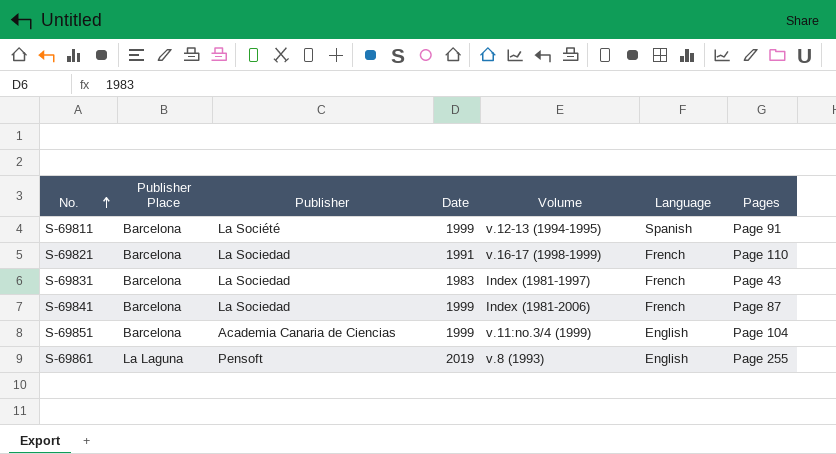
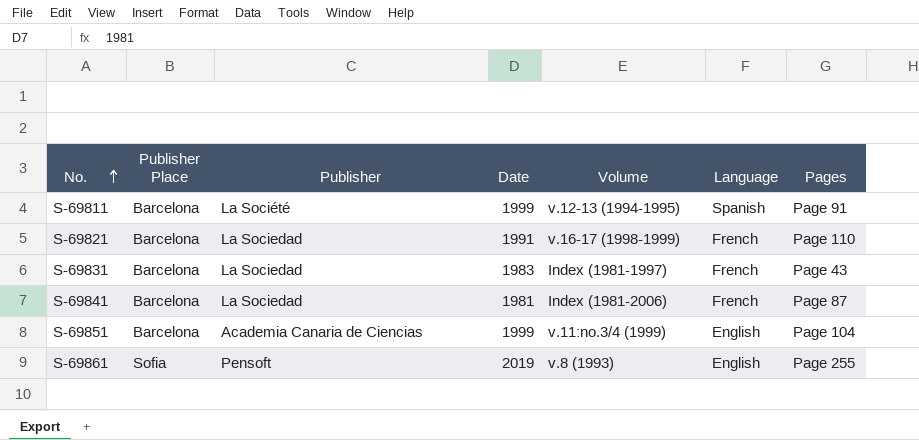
S-69841 | Date: 1999 -> 1981
S-69861 | Publisher Place: La Laguna -> Sofia

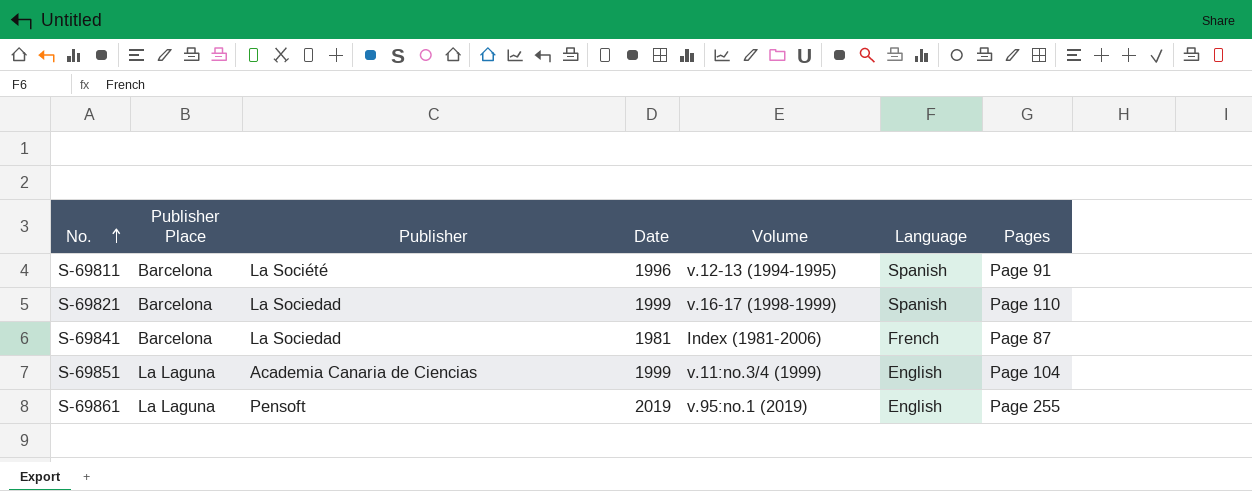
row S-69831: Barcelona | La Sociedad | 1983 | Index (1981-1997) | French | Page 43 -> none
S-69811 | Date: 1999 -> 1996
S-69821 | Date: 1991 -> 1999
S-69821 | Language: French -> Spanish
S-69851 | Publisher Place: Barcelona -> La Laguna
S-69861 | Publisher Place: Sofia -> La Laguna
S-69861 | Volume: v.8 (1993) -> v.95:no.1 (2019)

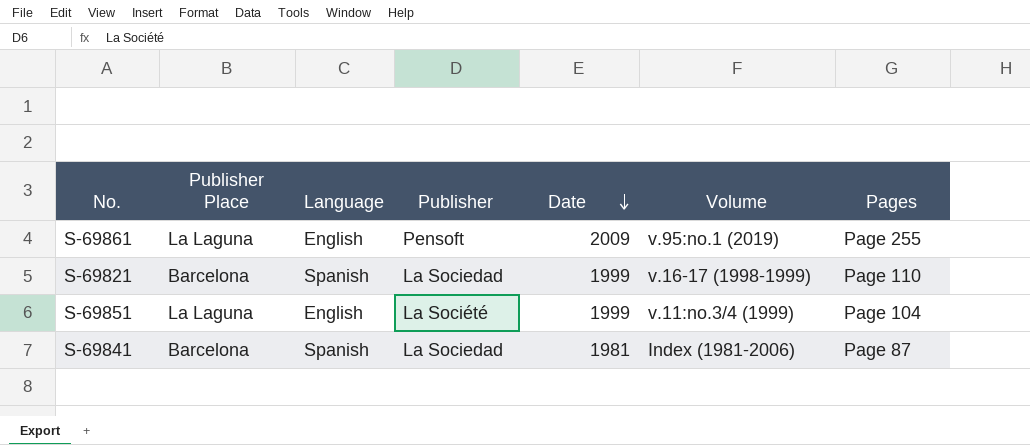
row order: No. ascending -> Date descending
column Language | position: 6 -> 3
row S-69811: Barcelona | La Société | 1996 | v.12-13 (1994-1995) | Spanish | Page 91 -> none
S-69861 | Date: 2019 -> 2009
S-69851 | Publisher: Academia Canaria de Ciencias -> La Société
S-69841 | Language: French -> Spanish

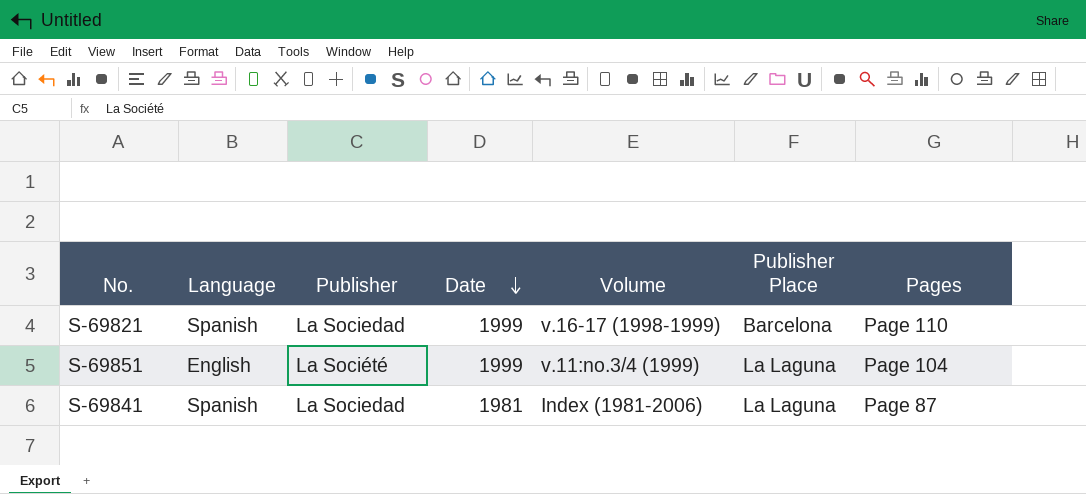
column Publisher Place | position: 2 -> 6
row S-69861: La Laguna | English | Pensoft | 2009 | v.95:no.1 (2019) | Page 255 -> none
S-69841 | Publisher Place: Barcelona -> La Laguna

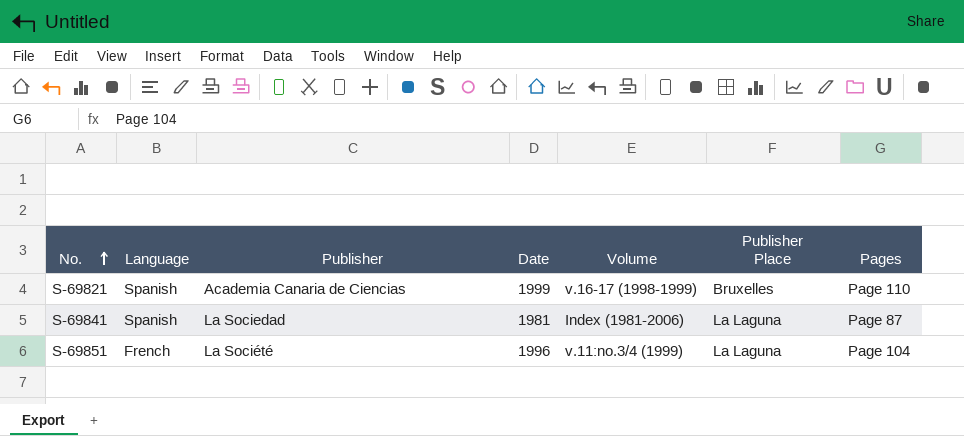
row order: Date descending -> No. ascending
S-69821 | Publisher: La Sociedad -> Academia Canaria de Ciencias
S-69821 | Publisher Place: Barcelona -> Bruxelles
S-69851 | Language: English -> French
S-69851 | Date: 1999 -> 1996

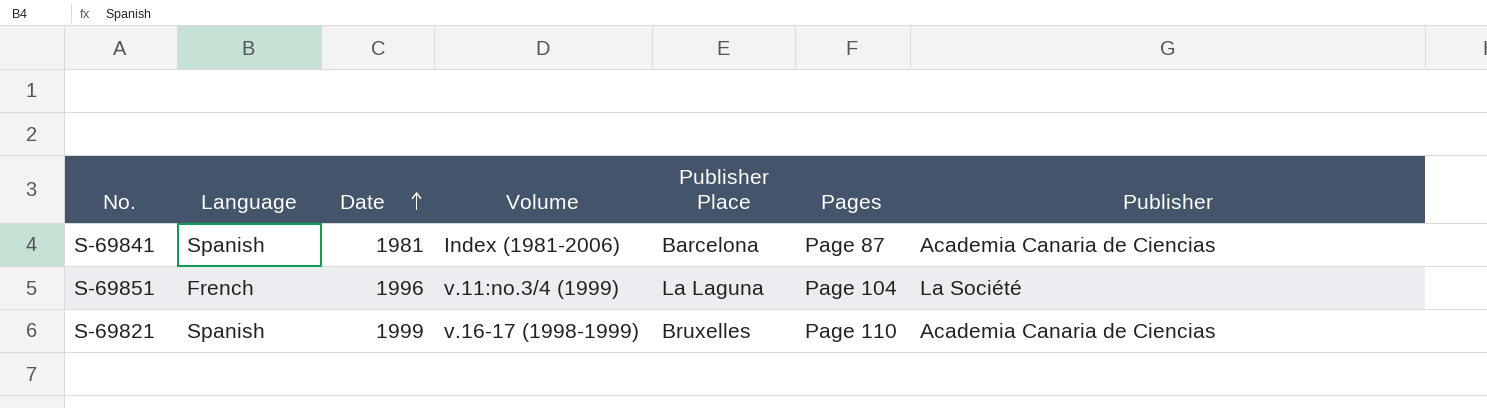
row order: No. ascending -> Date ascending
column Publisher | position: 3 -> 7
S-69841 | Publisher Place: La Laguna -> Barcelona
S-69841 | Publisher: La Sociedad -> Academia Canaria de Ciencias

